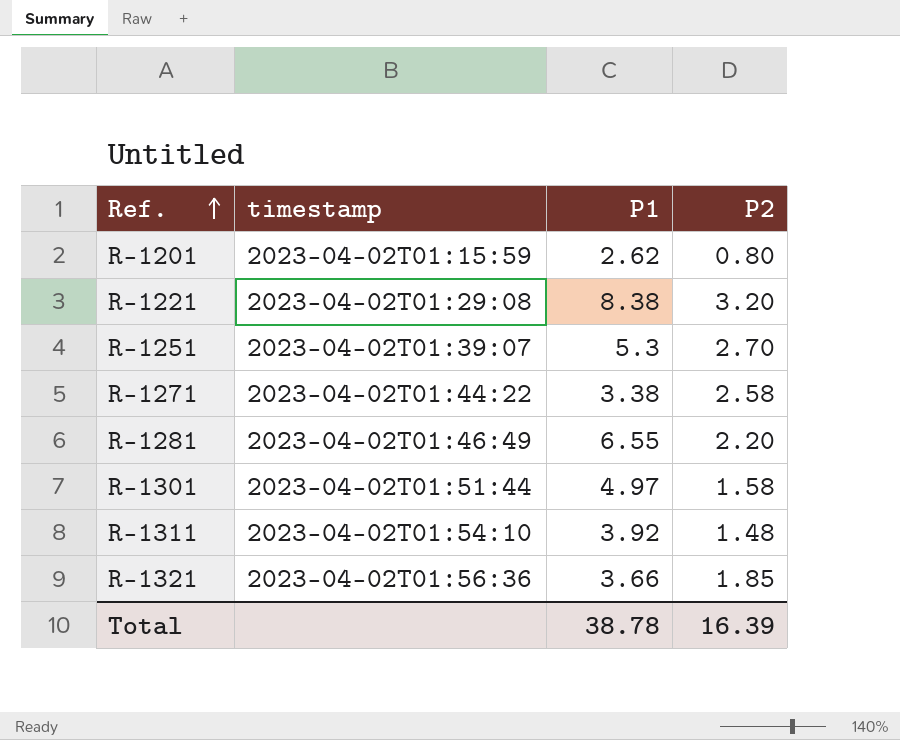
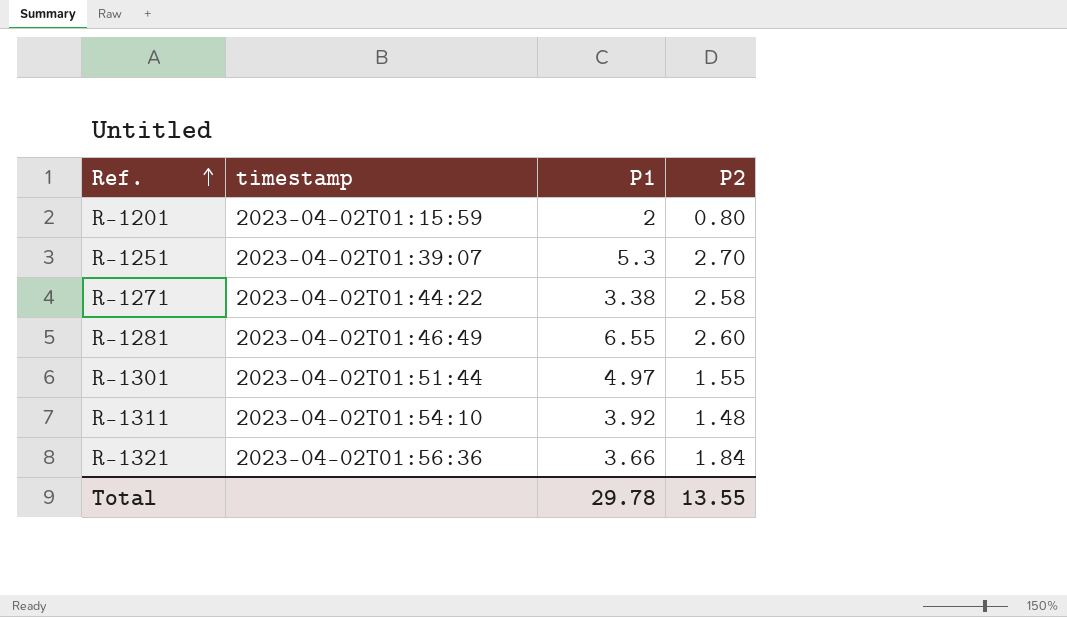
row R-1221: 2023-04-02T01:29:08 | 8.38 | 3.20 -> none
R-1201 | P1: 2.62 -> 2
R-1281 | P2: 2.20 -> 2.60
R-1301 | P2: 1.58 -> 1.55
R-1321 | P2: 1.85 -> 1.84
Total | P1: 38.78 -> 29.78
Total | P2: 16.39 -> 13.55

